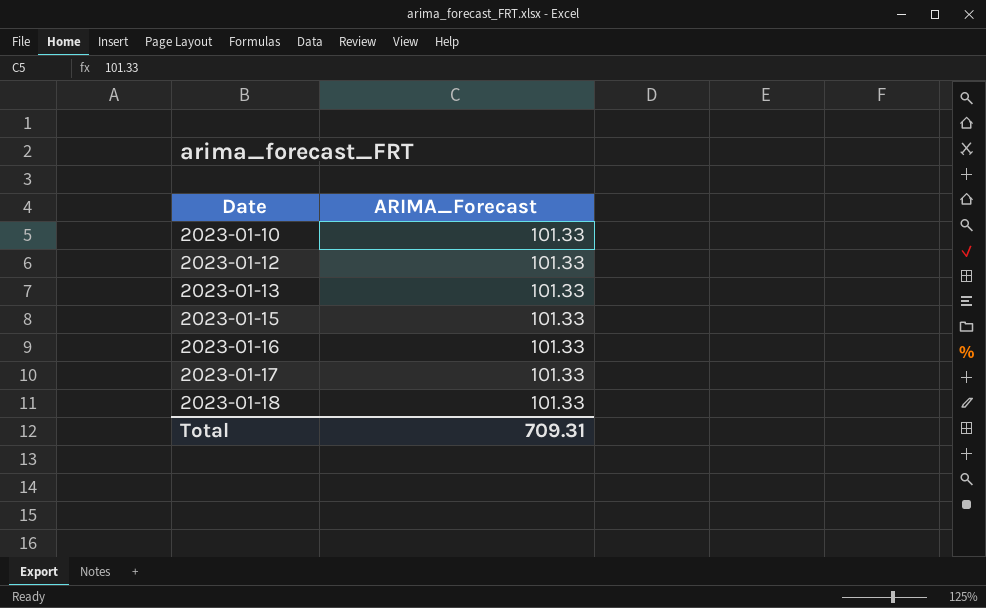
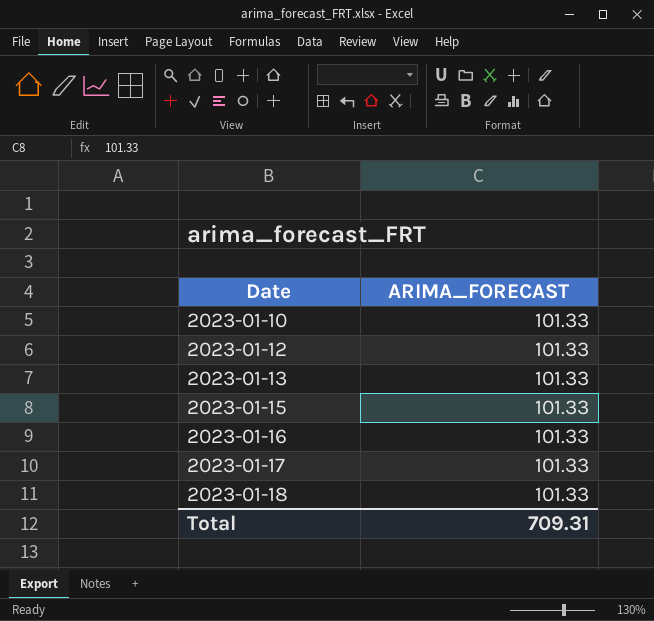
column name: ARIMA_Forecast -> ARIMA_FORECAST

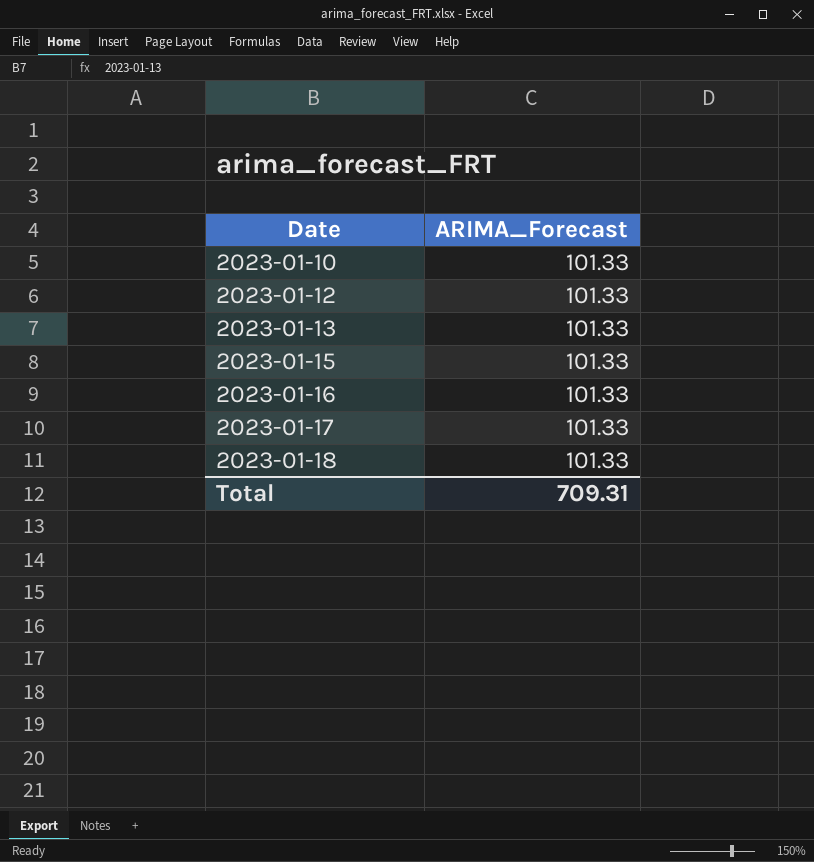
column name: ARIMA_FORECAST -> ARIMA_Forecast

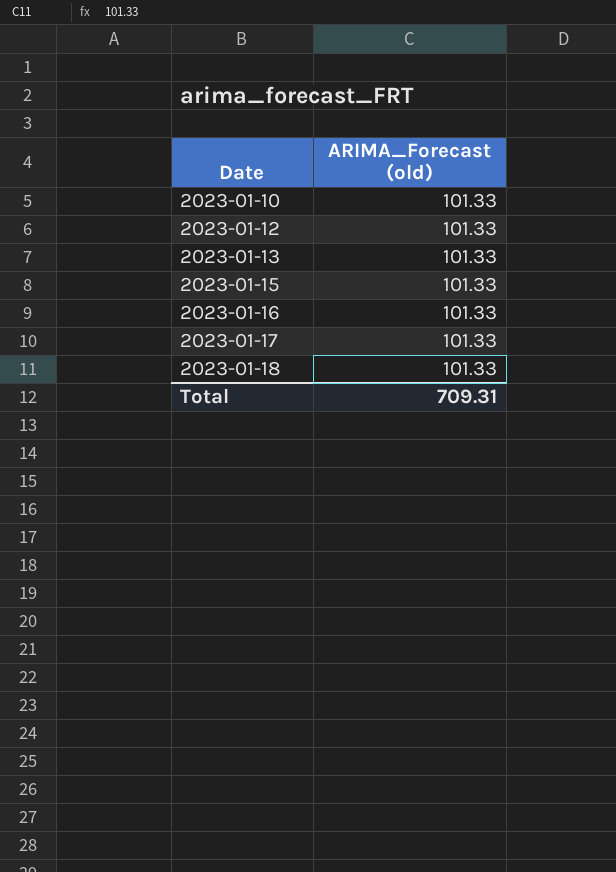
column name: ARIMA_Forecast -> ARIMA_Forecast (old)

